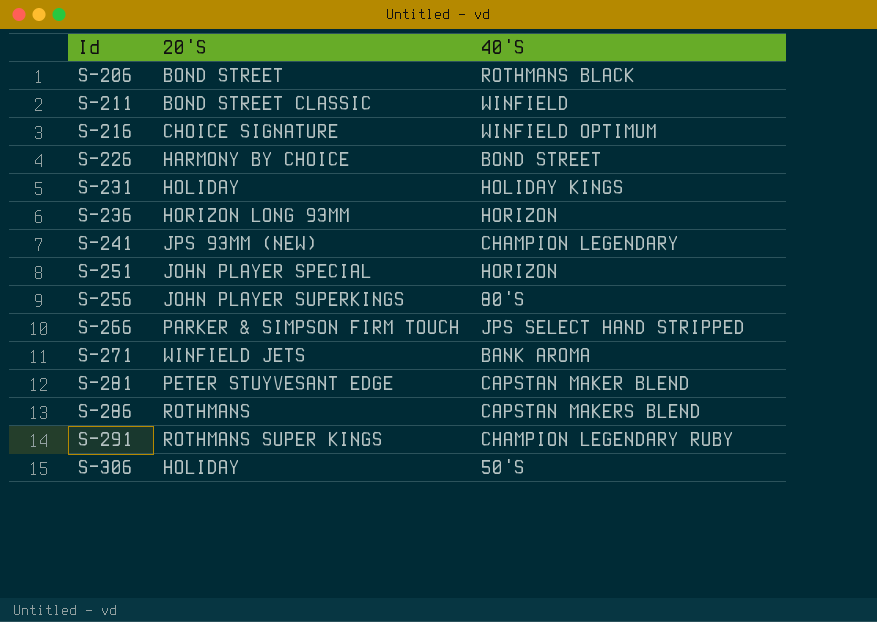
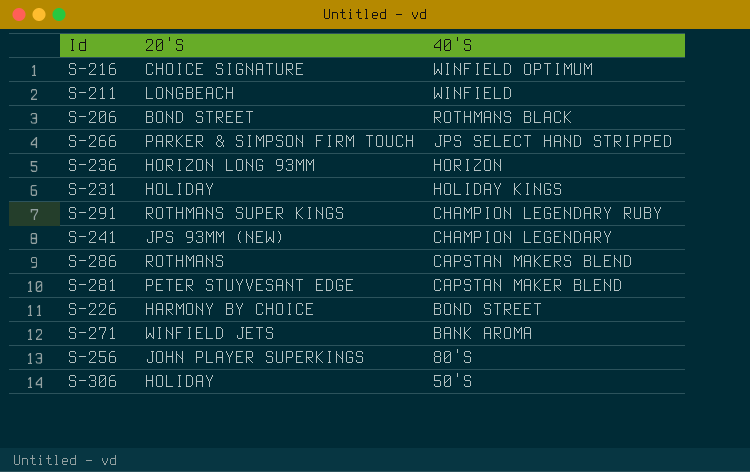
row order: Id ascending -> 40'S descending
row S-251: JOHN PLAYER SPECIAL | HORIZON -> none
S-211 | 20'S: BOND STREET CLASSIC -> LONGBEACH

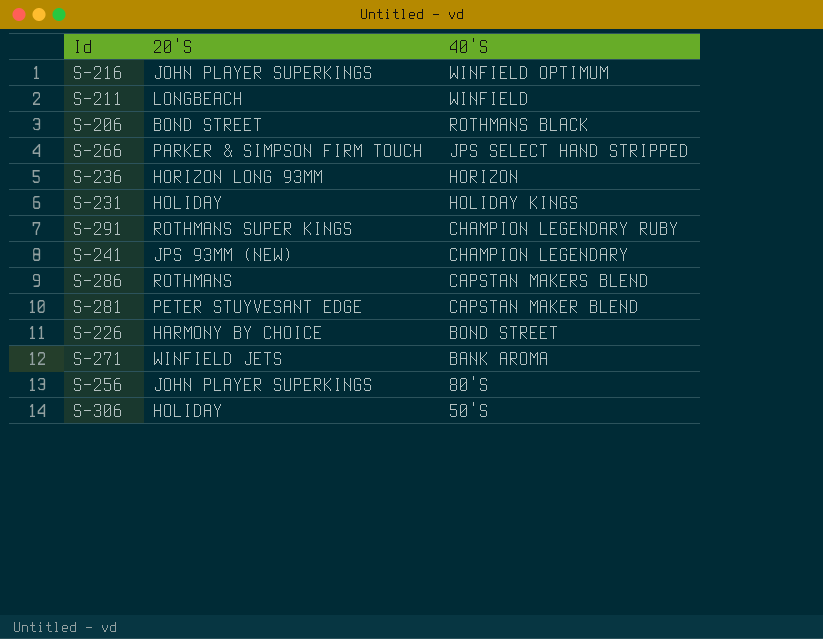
S-216 | 20'S: CHOICE SIGNATURE -> JOHN PLAYER SUPERKINGS

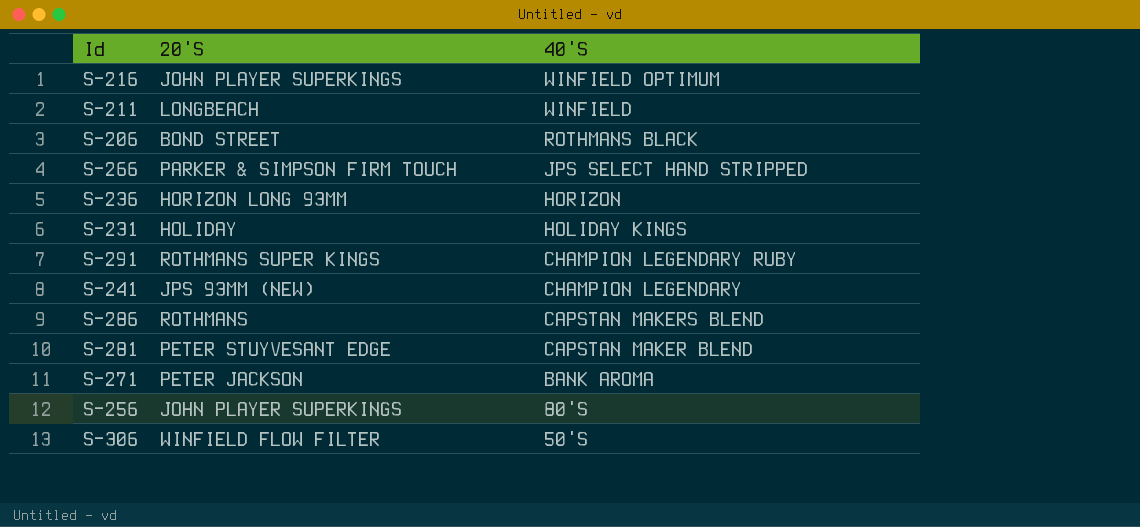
row S-226: HARMONY BY CHOICE | BOND STREET -> none
S-271 | 20'S: WINFIELD JETS -> PETER JACKSON
S-306 | 20'S: HOLIDAY -> WINFIELD FLOW FILTER

